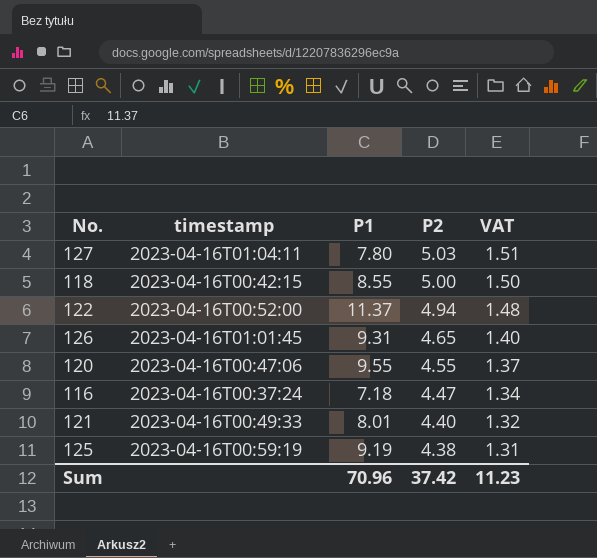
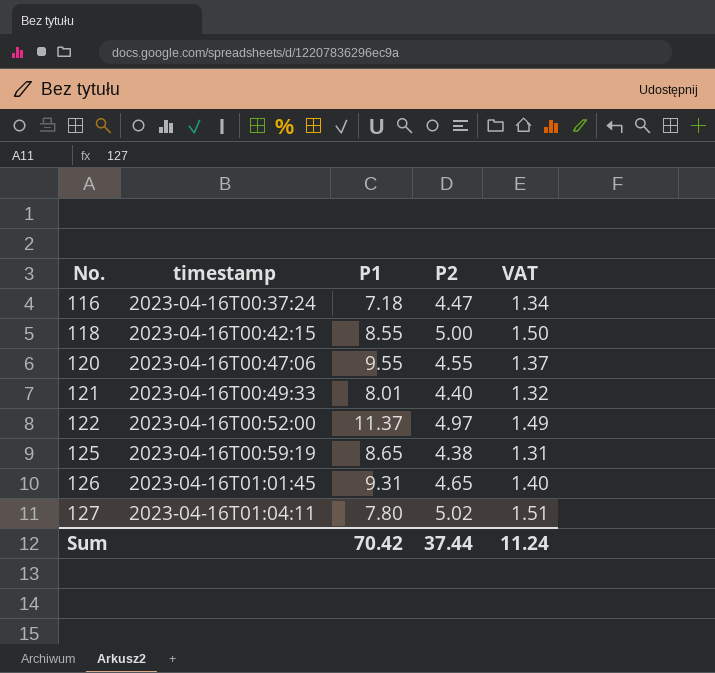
row order: P2 descending -> No. ascending
122 | P2: 4.94 -> 4.97
122 | VAT: 1.48 -> 1.49
125 | P1: 9.19 -> 8.65
127 | P2: 5.03 -> 5.02
Sum | P1: 70.96 -> 70.42
Sum | P2: 37.42 -> 37.44
Sum | VAT: 11.23 -> 11.24

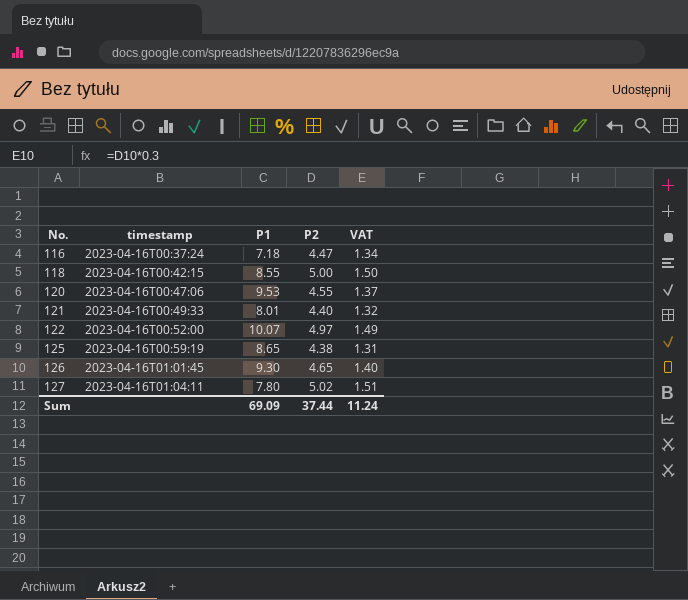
120 | P1: 9.55 -> 9.53
122 | P1: 11.37 -> 10.07
126 | P1: 9.31 -> 9.30
Sum | P1: 70.42 -> 69.09

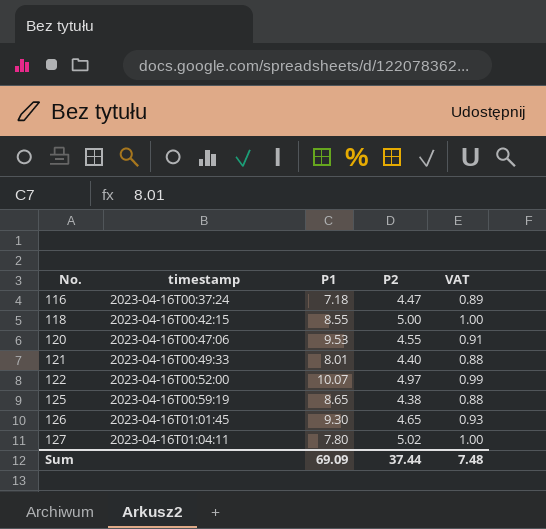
column VAT | formula: [P2] * 0.3 -> [P2] * 0.2
Sum | VAT: 11.24 -> 7.48

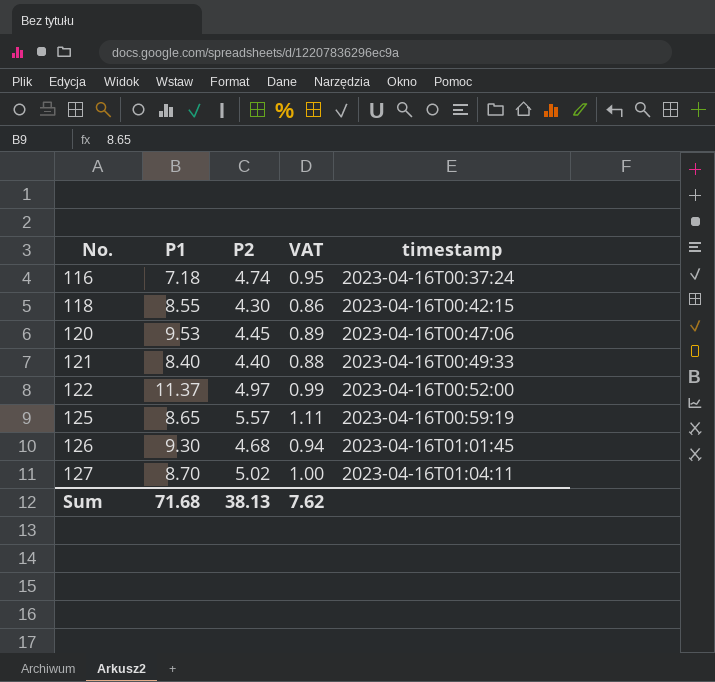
column timestamp | position: 2 -> 5
116 | P2: 4.47 -> 4.74
116 | VAT: 0.89 -> 0.95
118 | P2: 5.00 -> 4.30
118 | VAT: 1.00 -> 0.86
120 | P2: 4.55 -> 4.45
120 | VAT: 0.91 -> 0.89
121 | P1: 8.01 -> 8.40
122 | P1: 10.07 -> 11.37
125 | P2: 4.38 -> 5.57
125 | VAT: 0.88 -> 1.11
126 | P2: 4.65 -> 4.68
126 | VAT: 0.93 -> 0.94
127 | P1: 7.80 -> 8.70
Sum | P1: 69.09 -> 71.68
Sum | P2: 37.44 -> 38.13
Sum | VAT: 7.48 -> 7.62

